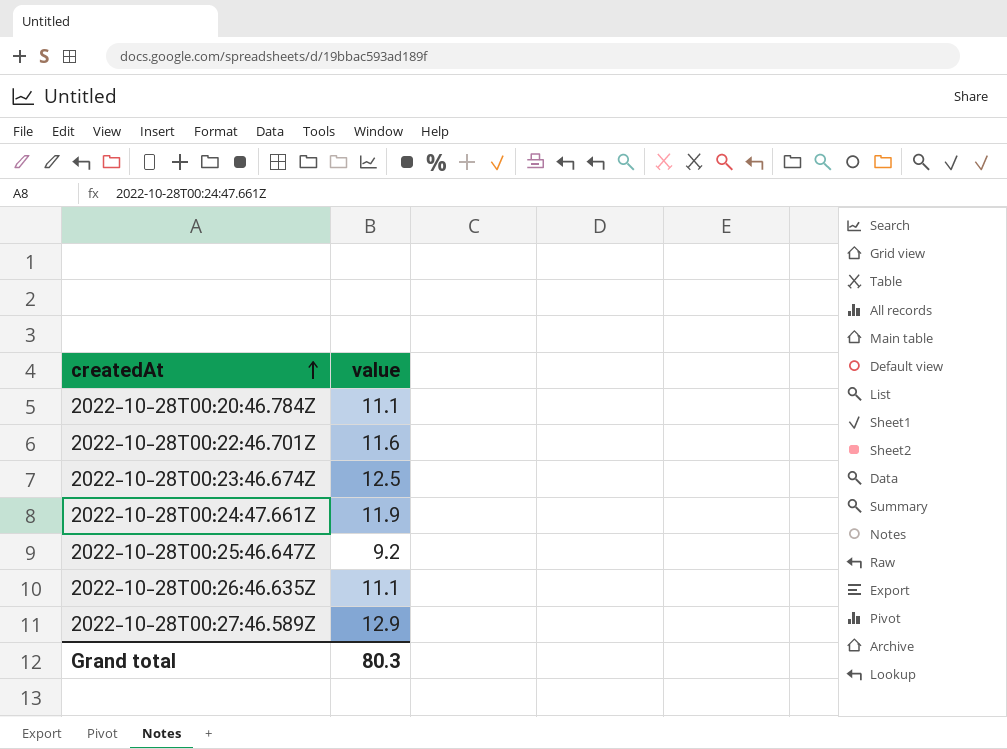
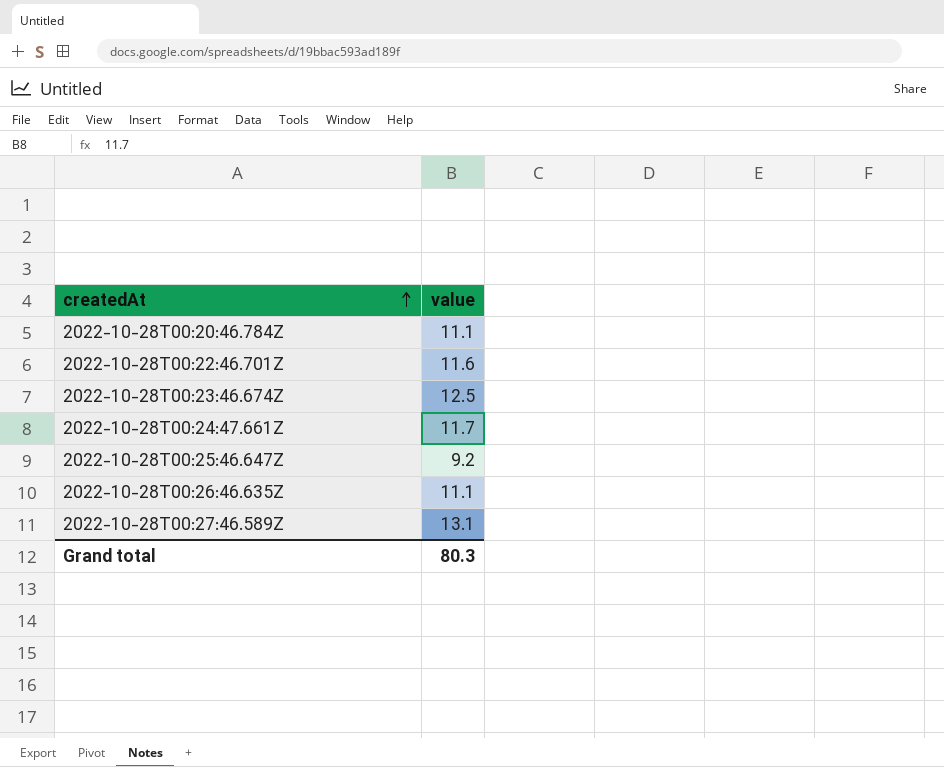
2022-10-28T00:24:47.661Z | value: 11.9 -> 11.7
2022-10-28T00:27:46.589Z | value: 12.9 -> 13.1

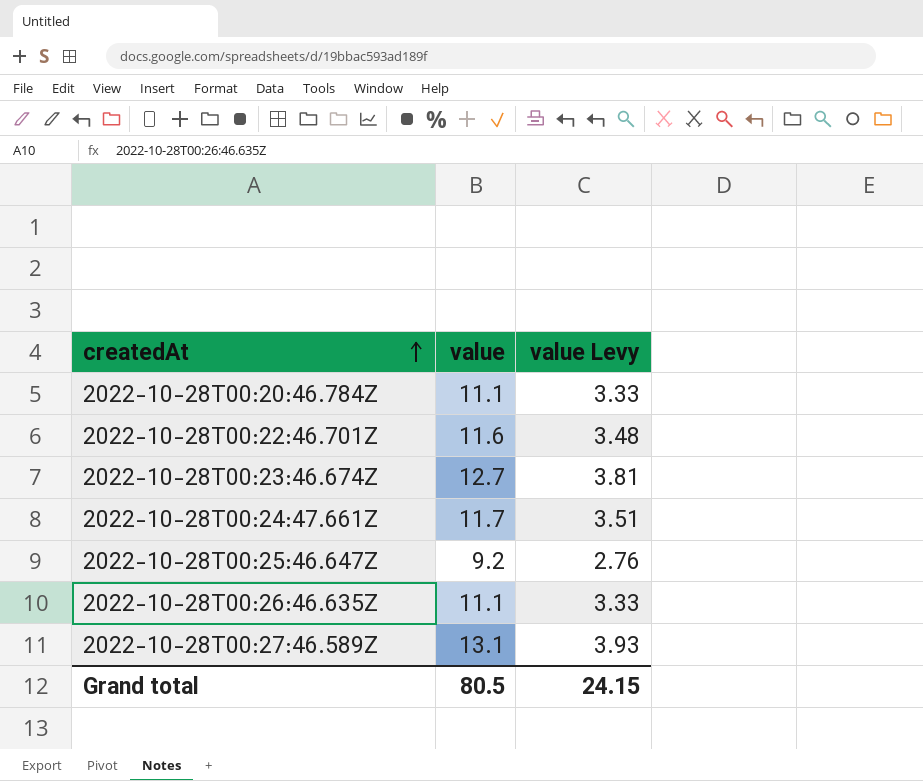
column value Levy | formula: none -> [value] * 0.3
2022-10-28T00:23:46.674Z | value: 12.5 -> 12.7
Grand total | value: 80.3 -> 80.5

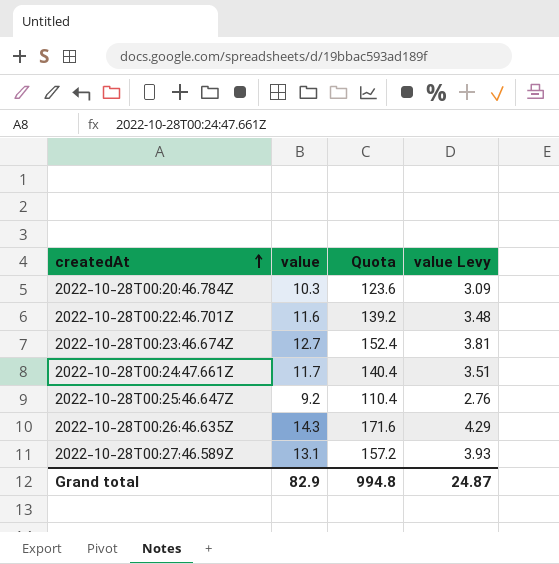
column Quota | formula: none -> [value] * 12
2022-10-28T00:20:46.784Z | value: 11.1 -> 10.3
2022-10-28T00:20:46.784Z | value Levy: 3.33 -> 3.09
2022-10-28T00:26:46.635Z | value: 11.1 -> 14.3
2022-10-28T00:26:46.635Z | value Levy: 3.33 -> 4.29
Grand total | value: 80.5 -> 82.9
Grand total | value Levy: 24.15 -> 24.87

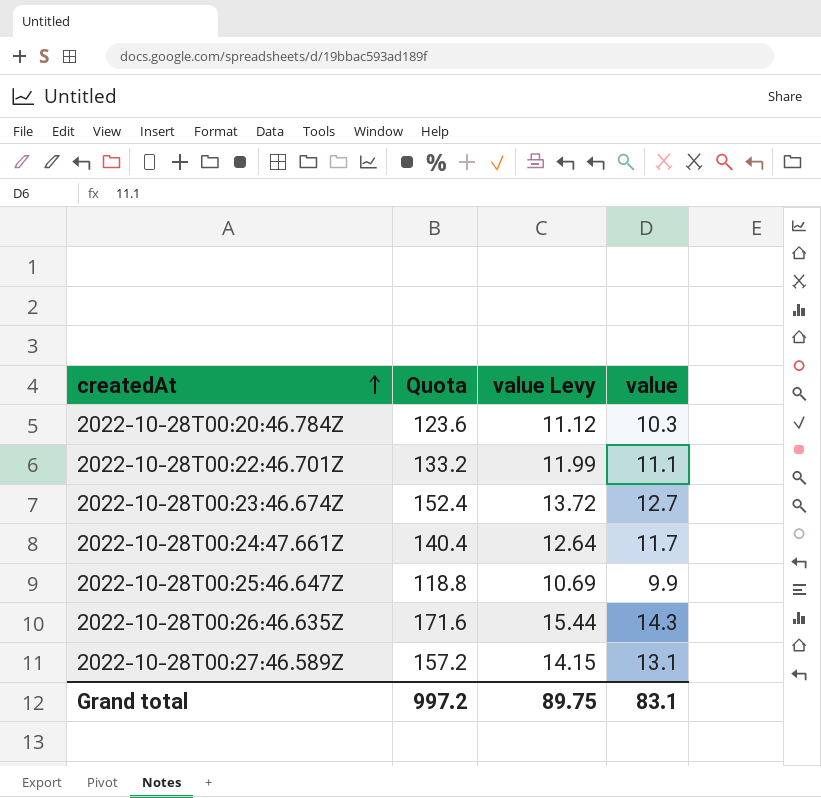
column value Levy | formula: [value] * 0.3 -> [value] * 1.08
column value | position: 2 -> 4
2022-10-28T00:22:46.701Z | Quota: 139.2 -> 133.2
2022-10-28T00:22:46.701Z | value: 11.6 -> 11.1
2022-10-28T00:25:46.647Z | Quota: 110.4 -> 118.8
2022-10-28T00:25:46.647Z | value: 9.2 -> 9.9
Grand total | Quota: 994.8 -> 997.2
Grand total | value Levy: 24.87 -> 89.75
Grand total | value: 82.9 -> 83.1

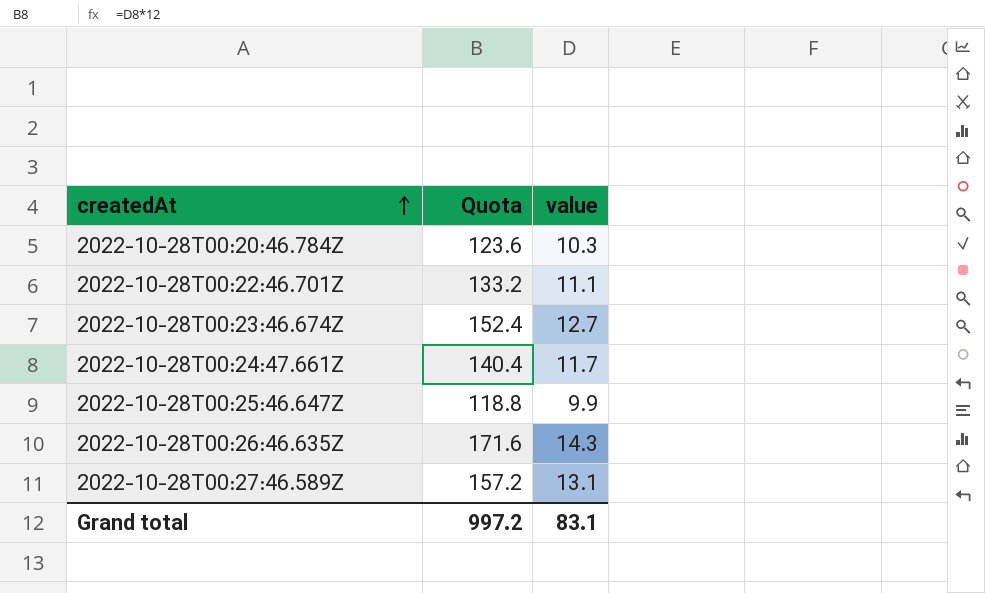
column value Levy | formula: [value] * 1.08 -> none

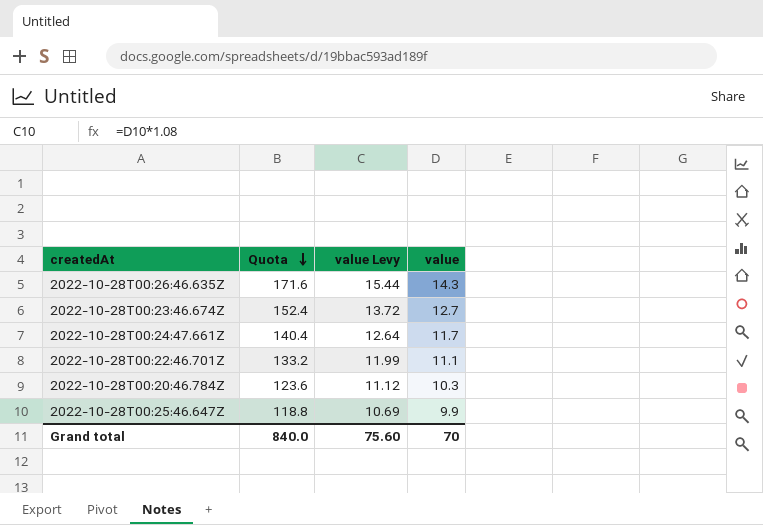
row order: createdAt ascending -> Quota descending
column value Levy | formula: none -> [value] * 1.08
row 2022-10-28T00:27:46.589Z: 157.2 | 13.1 -> none
Grand total | Quota: 997.2 -> 840.0
Grand total | value: 83.1 -> 70

